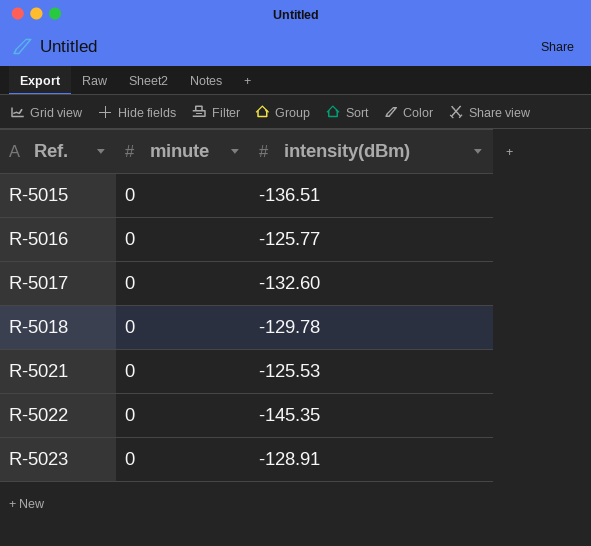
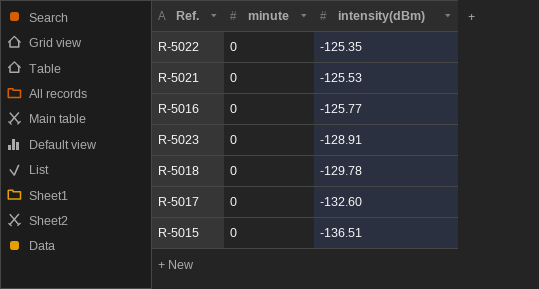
row order: Ref. ascending -> intensity(dBm) descending
R-5022 | intensity(dBm): -145.35 -> -125.35

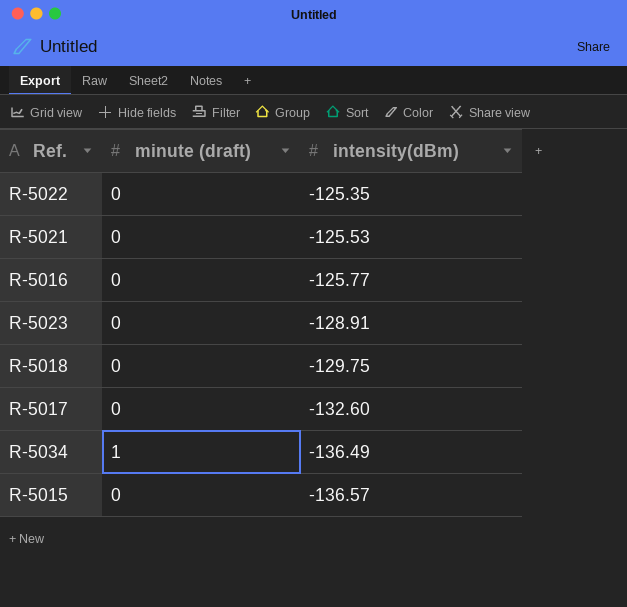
column name: minute -> minute (draft)
R-5018 | intensity(dBm): -129.78 -> -129.75
row R-5034: none -> 1 | -136.49
R-5015 | intensity(dBm): -136.51 -> -136.57

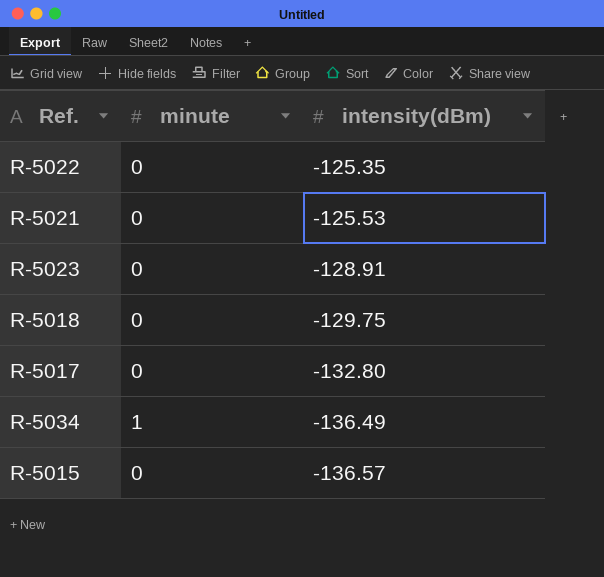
column name: minute (draft) -> minute
row R-5016: 0 | -125.77 -> none
R-5017 | intensity(dBm): -132.60 -> -132.80

